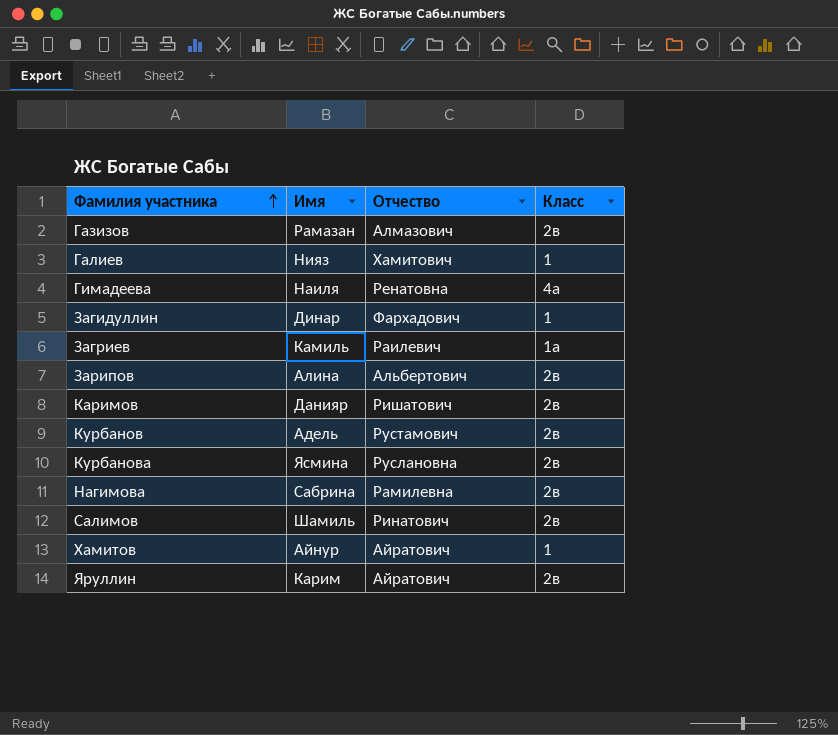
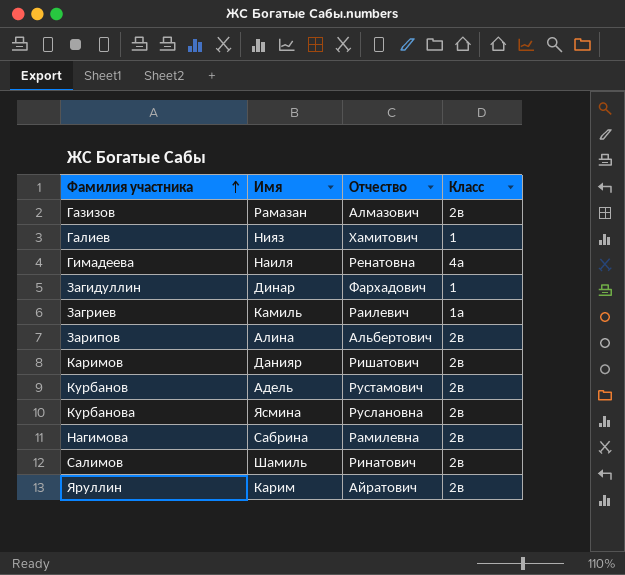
row Хамитов: Айнур | Айратович | 1 -> none

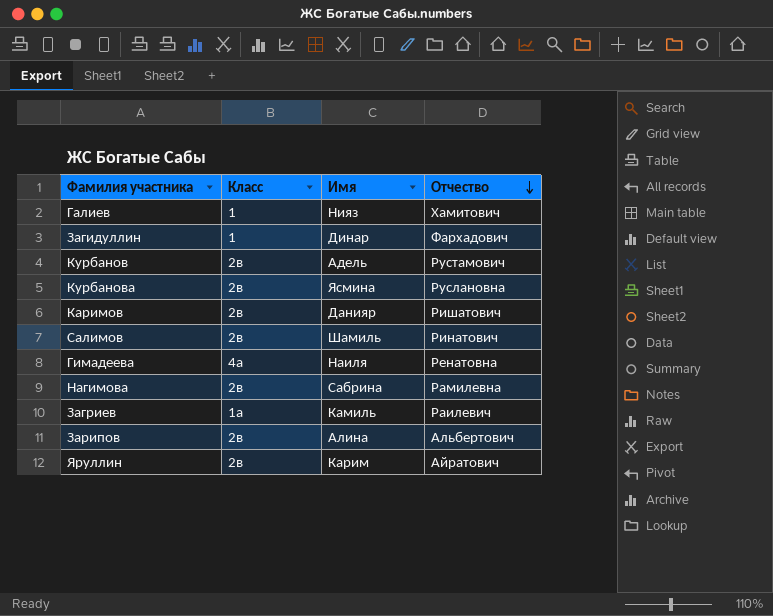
row order: Фамилия участника ascending -> Отчество descending
column Класс | position: 4 -> 2
row Газизов: Рамазан | Алмазович | 2в -> none

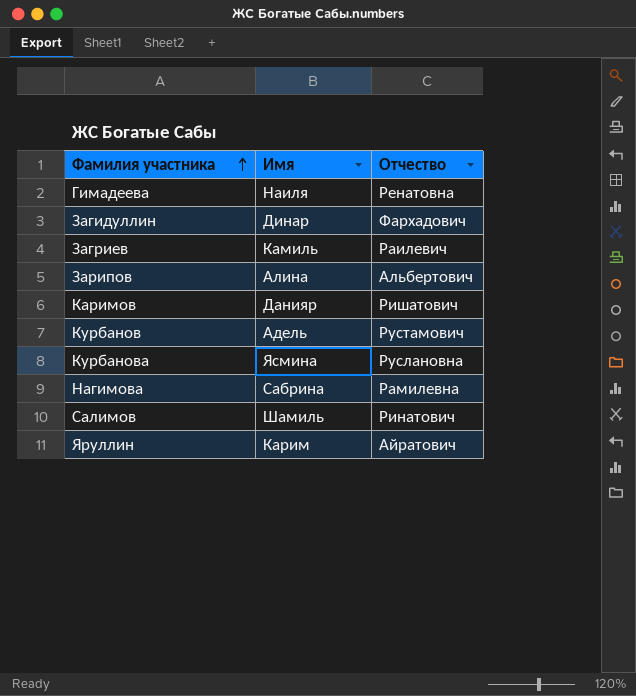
row order: Отчество descending -> Фамилия участника ascending
column Класс | position: 2 -> none
row Галиев: 1 | Нияз | Хамитович -> none

